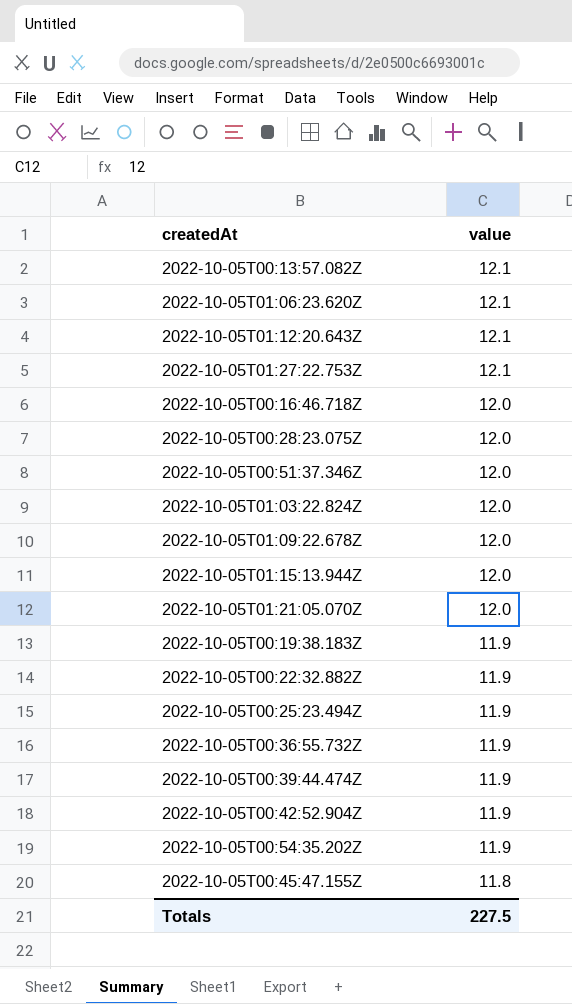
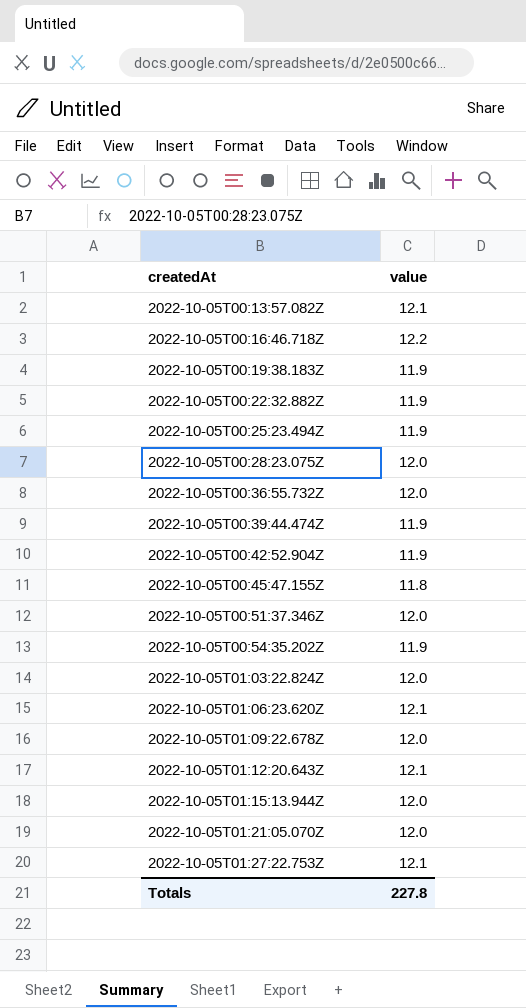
row order: value descending -> createdAt ascending
2022-10-05T00:16:46.718Z | value: 12.0 -> 12.2
2022-10-05T00:36:55.732Z | value: 11.9 -> 12.0
Totals | value: 227.5 -> 227.8

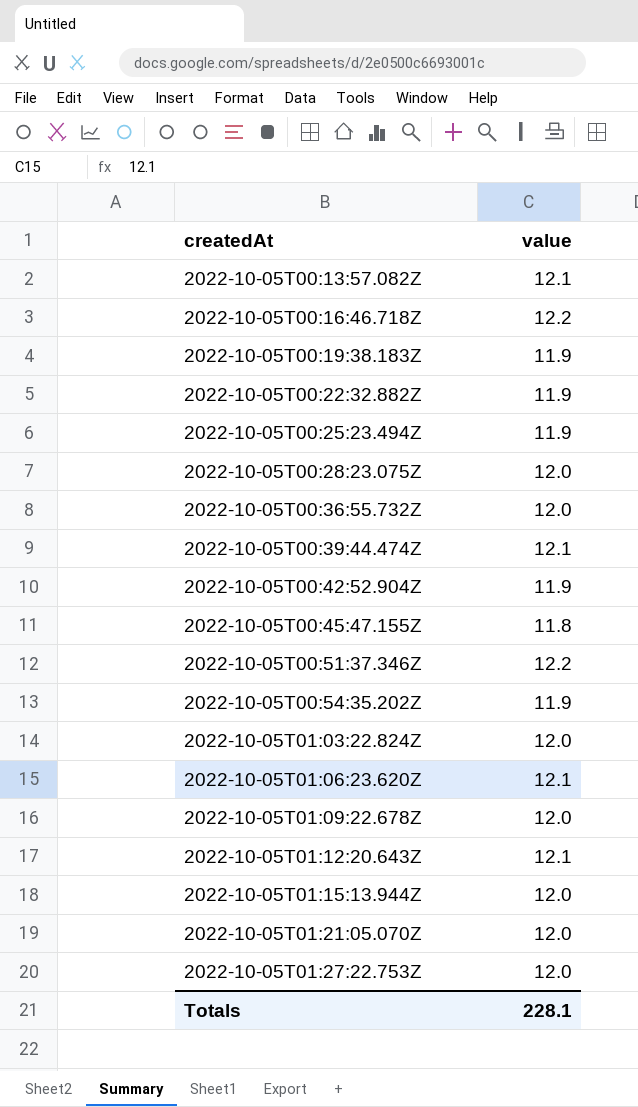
2022-10-05T00:39:44.474Z | value: 11.9 -> 12.1
2022-10-05T00:51:37.346Z | value: 12.0 -> 12.2
2022-10-05T01:27:22.753Z | value: 12.1 -> 12.0
Totals | value: 227.8 -> 228.1

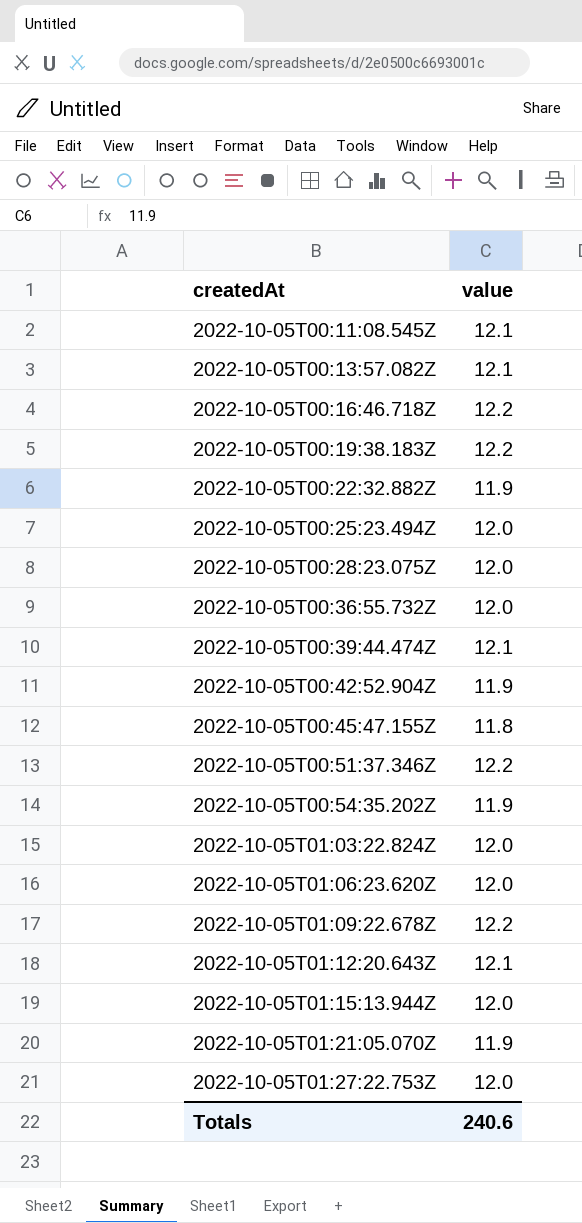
row 2022-10-05T00:11:08.545Z: none -> 12.1
2022-10-05T00:19:38.183Z | value: 11.9 -> 12.2
2022-10-05T00:25:23.494Z | value: 11.9 -> 12.0
2022-10-05T01:06:23.620Z | value: 12.1 -> 12.0
2022-10-05T01:09:22.678Z | value: 12.0 -> 12.2
2022-10-05T01:21:05.070Z | value: 12.0 -> 11.9
Totals | value: 228.1 -> 240.6

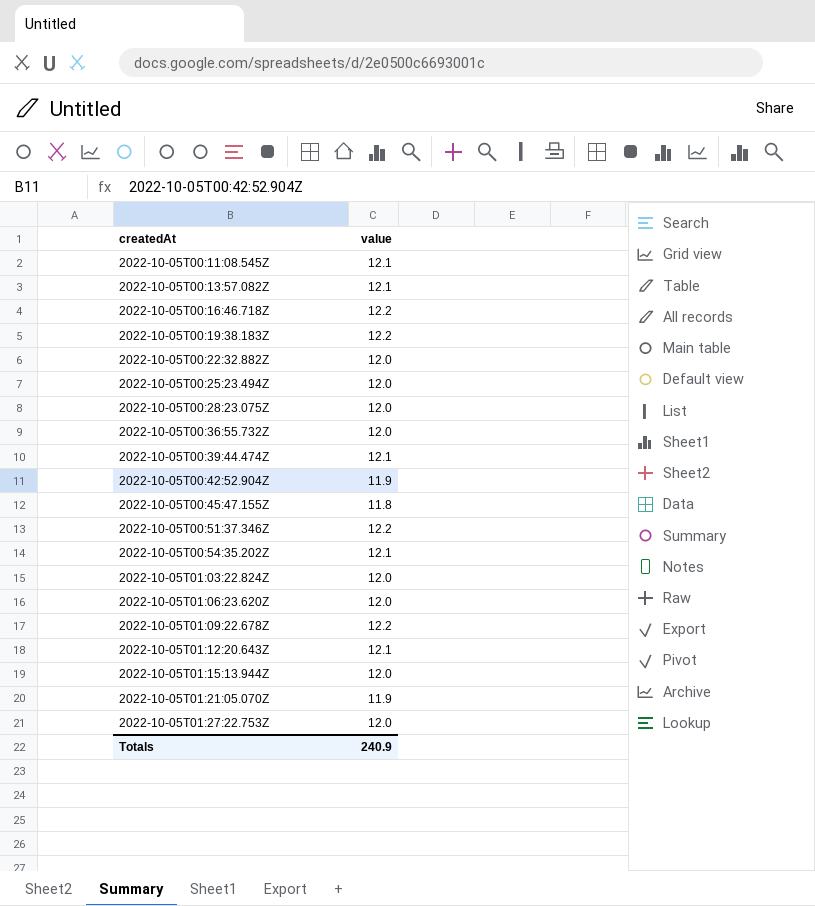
2022-10-05T00:22:32.882Z | value: 11.9 -> 12.0
2022-10-05T00:54:35.202Z | value: 11.9 -> 12.1
Totals | value: 240.6 -> 240.9

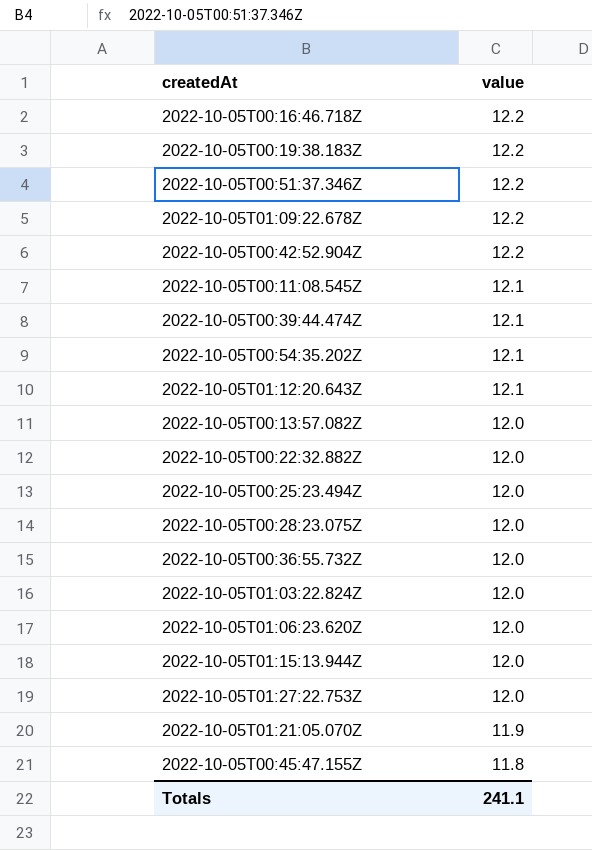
row order: createdAt ascending -> value descending
2022-10-05T00:42:52.904Z | value: 11.9 -> 12.2
2022-10-05T00:13:57.082Z | value: 12.1 -> 12.0
Totals | value: 240.9 -> 241.1

